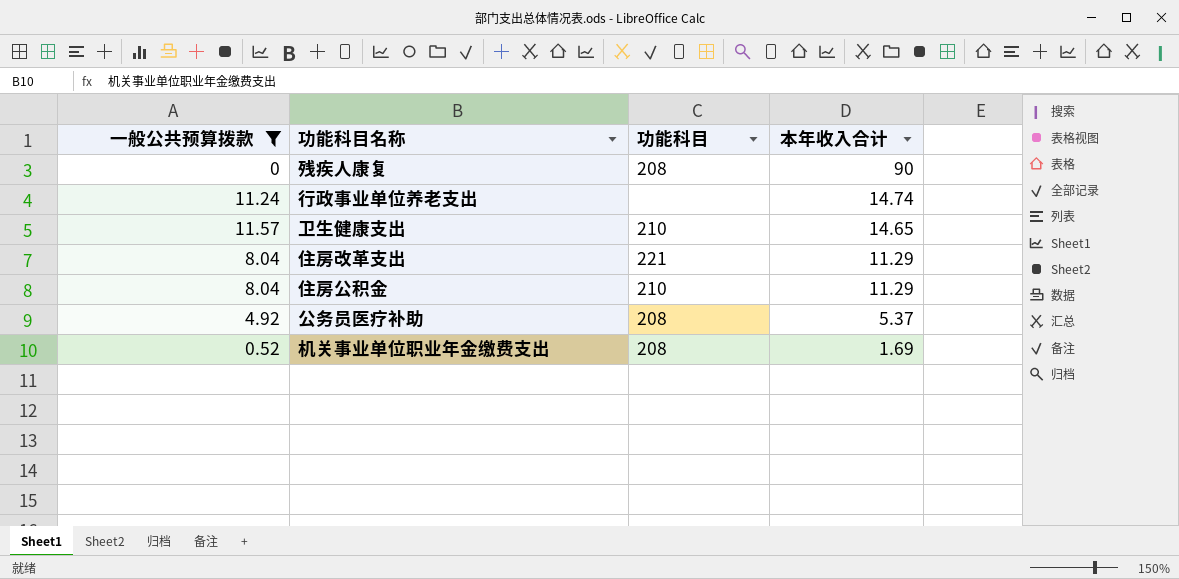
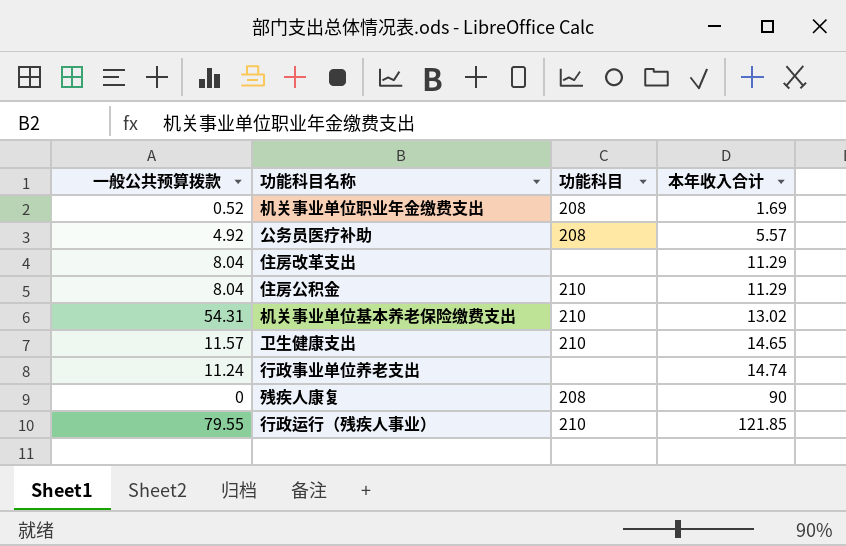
filter: 一般公共预算拨款 <= 11.57 -> none
row order: 本年收入合计 descending -> 本年收入合计 ascending
公务员医疗补助 | 本年收入合计: 5.37 -> 5.57
住房改革支出 | 功能科目: 221 -> none

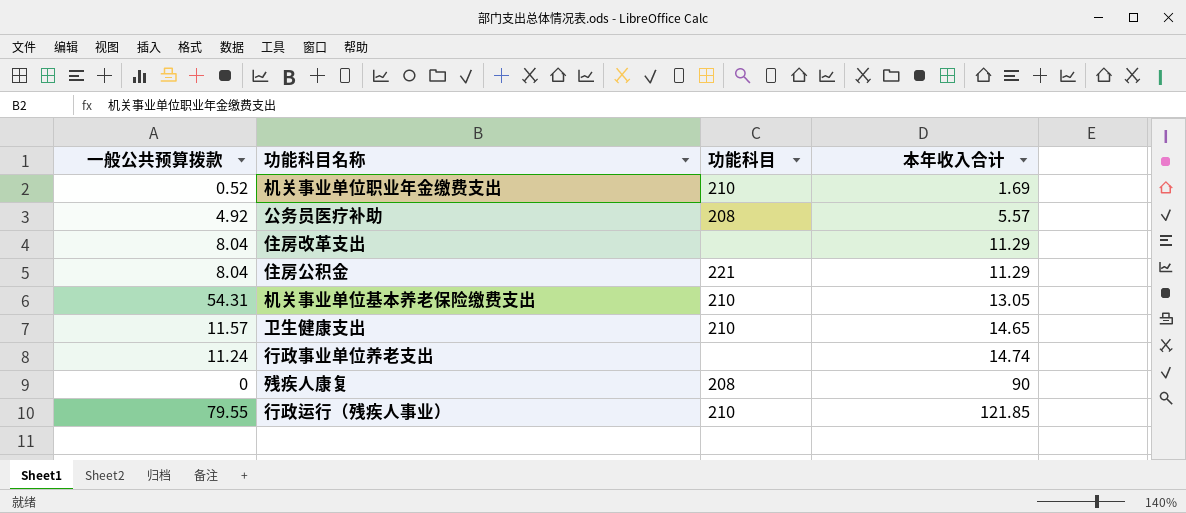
机关事业单位职业年金缴费支出 | 功能科目: 208 -> 210
住房公积金 | 功能科目: 210 -> 221
机关事业单位基本养老保险缴费支出 | 本年收入合计: 13.02 -> 13.05

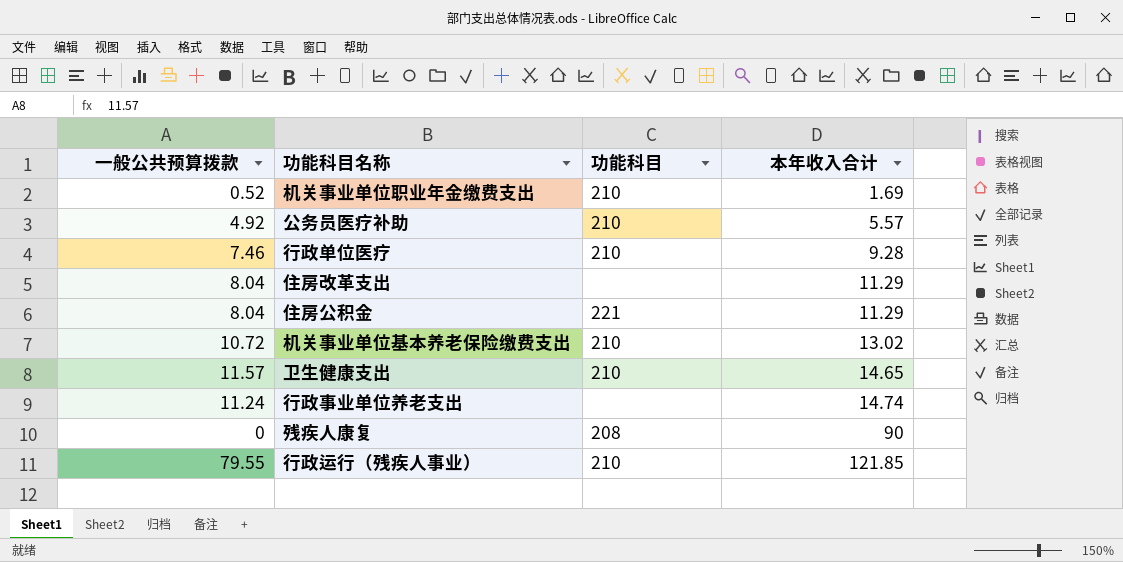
公务员医疗补助 | 功能科目: 208 -> 210
row 行政单位医疗: none -> 7.46 | 210 | 9.28
机关事业单位基本养老保险缴费支出 | 一般公共预算拨款: 54.31 -> 10.72
机关事业单位基本养老保险缴费支出 | 本年收入合计: 13.05 -> 13.02

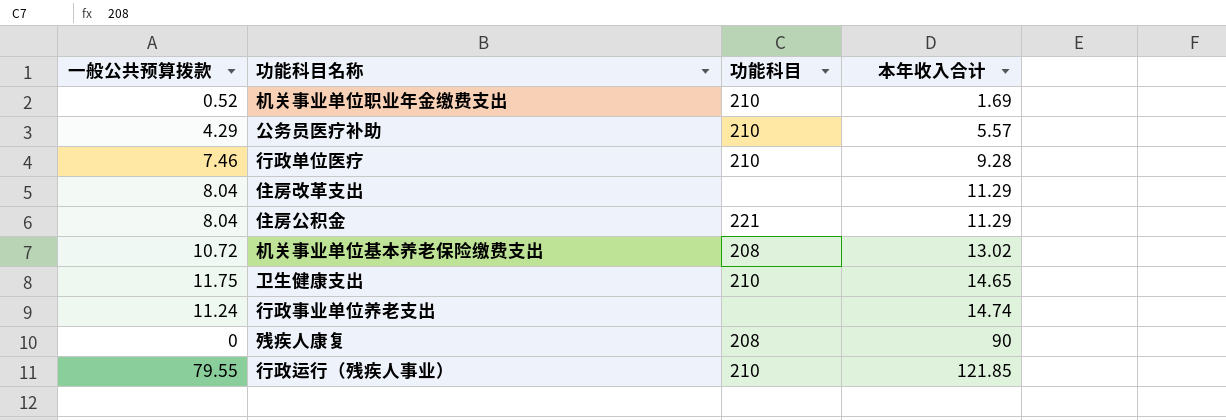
公务员医疗补助 | 一般公共预算拨款: 4.92 -> 4.29
机关事业单位基本养老保险缴费支出 | 功能科目: 210 -> 208
卫生健康支出 | 一般公共预算拨款: 11.57 -> 11.75

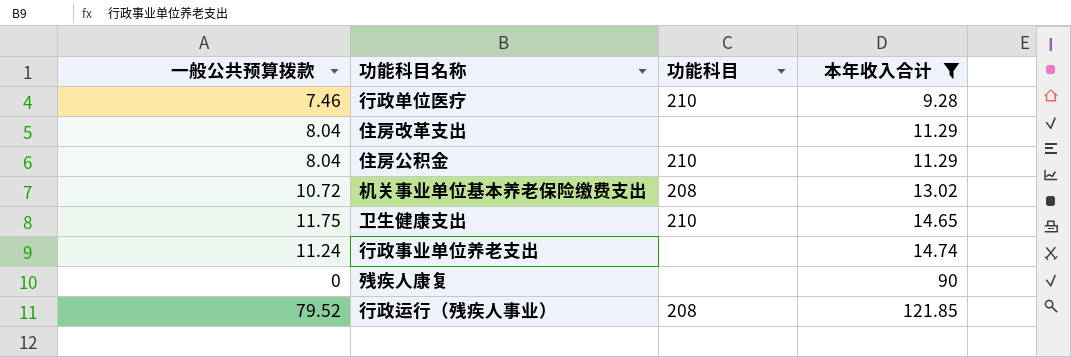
filter: none -> 本年收入合计 >= 9.28
住房公积金 | 功能科目: 221 -> 210
残疾人康复 | 功能科目: 208 -> none
行政运行（残疾人事业） | 一般公共预算拨款: 79.55 -> 79.52
行政运行（残疾人事业） | 功能科目: 210 -> 208

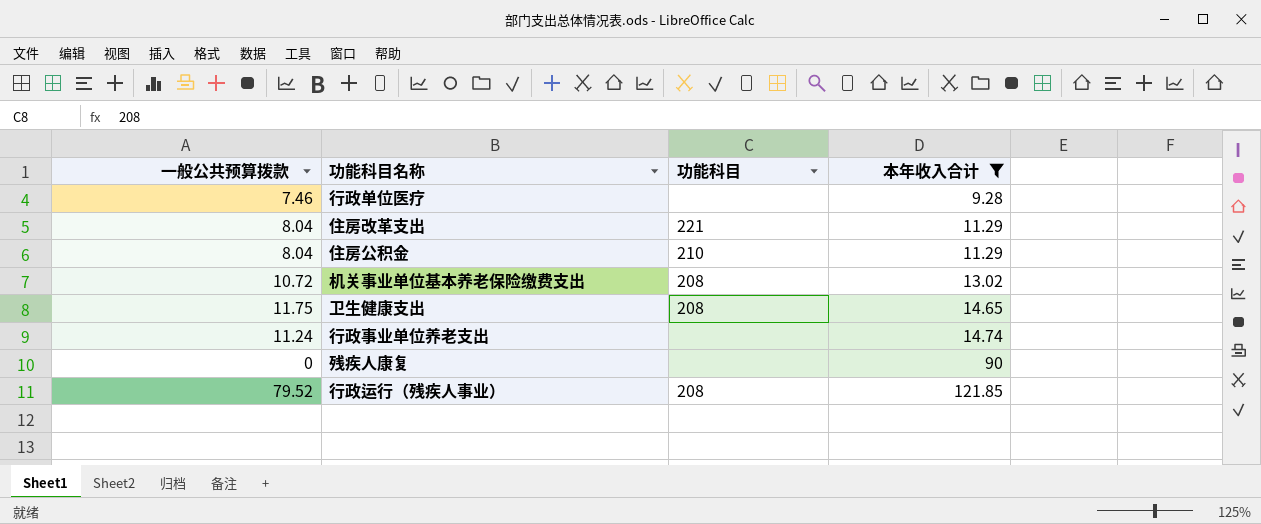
行政单位医疗 | 功能科目: 210 -> none
住房改革支出 | 功能科目: none -> 221
卫生健康支出 | 功能科目: 210 -> 208

